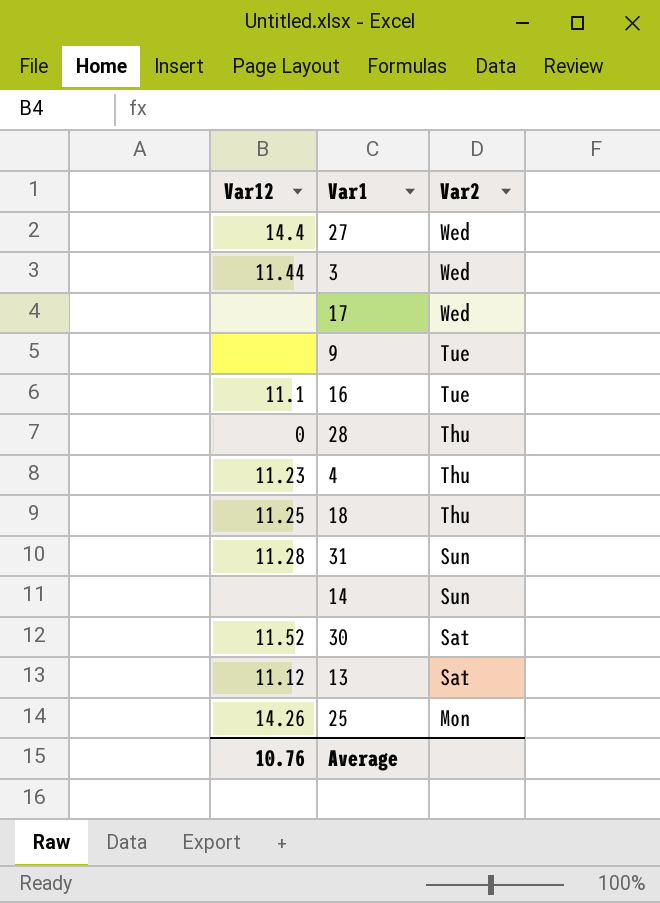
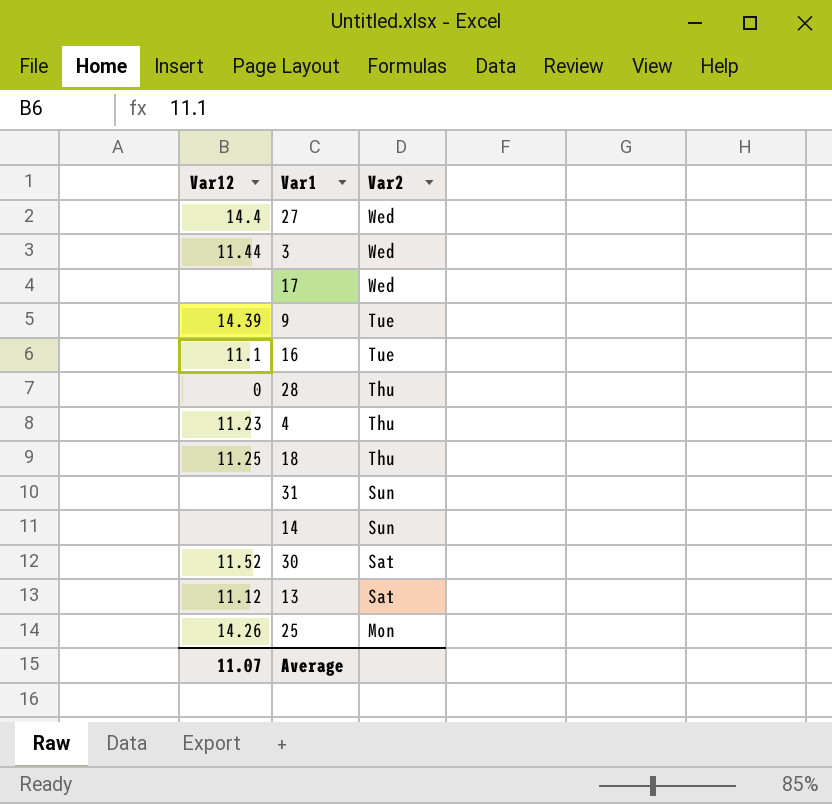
9 | Var12: none -> 14.39
31 | Var12: 11.28 -> none
Average | Var12: 10.76 -> 11.07

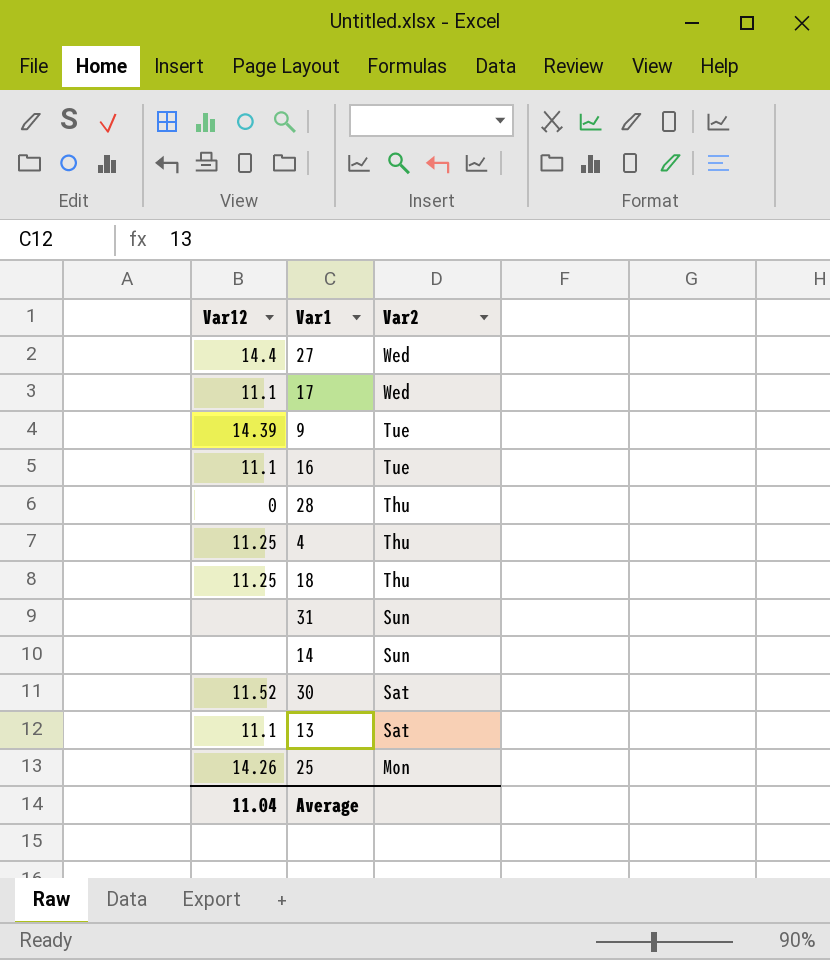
row 3: 11.44 | Wed -> none
17 | Var12: none -> 11.1
4 | Var12: 11.23 -> 11.25
13 | Var12: 11.12 -> 11.1
Average | Var12: 11.07 -> 11.04

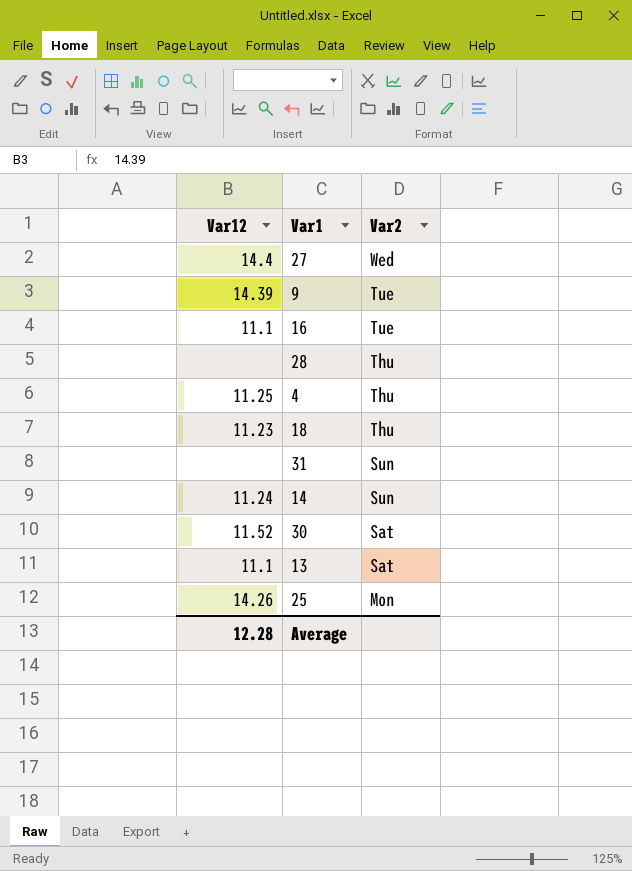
row 17: 11.1 | Wed -> none
28 | Var12: 0 -> none
18 | Var12: 11.25 -> 11.23
14 | Var12: none -> 11.24
Average | Var12: 11.04 -> 12.28

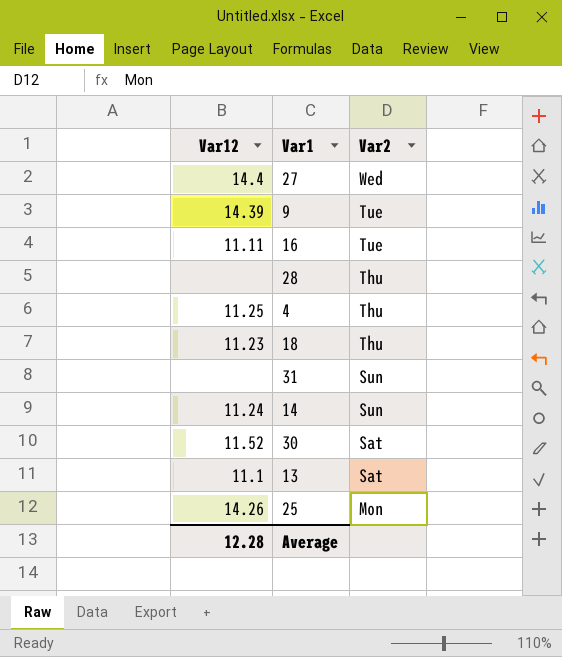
16 | Var12: 11.1 -> 11.11

